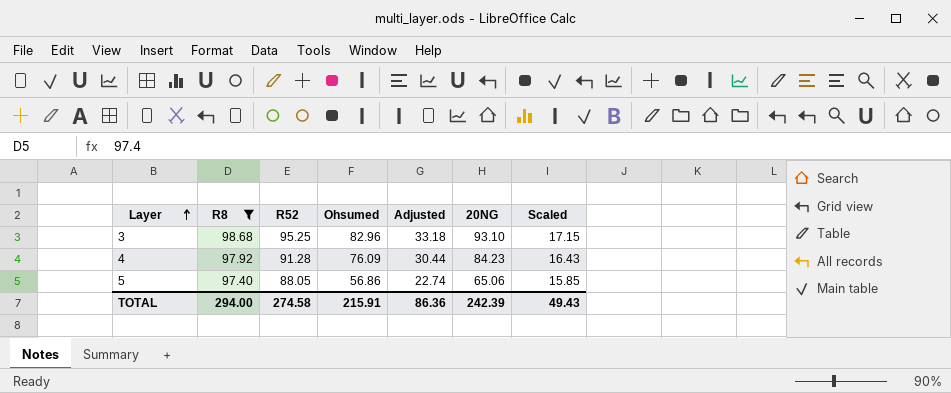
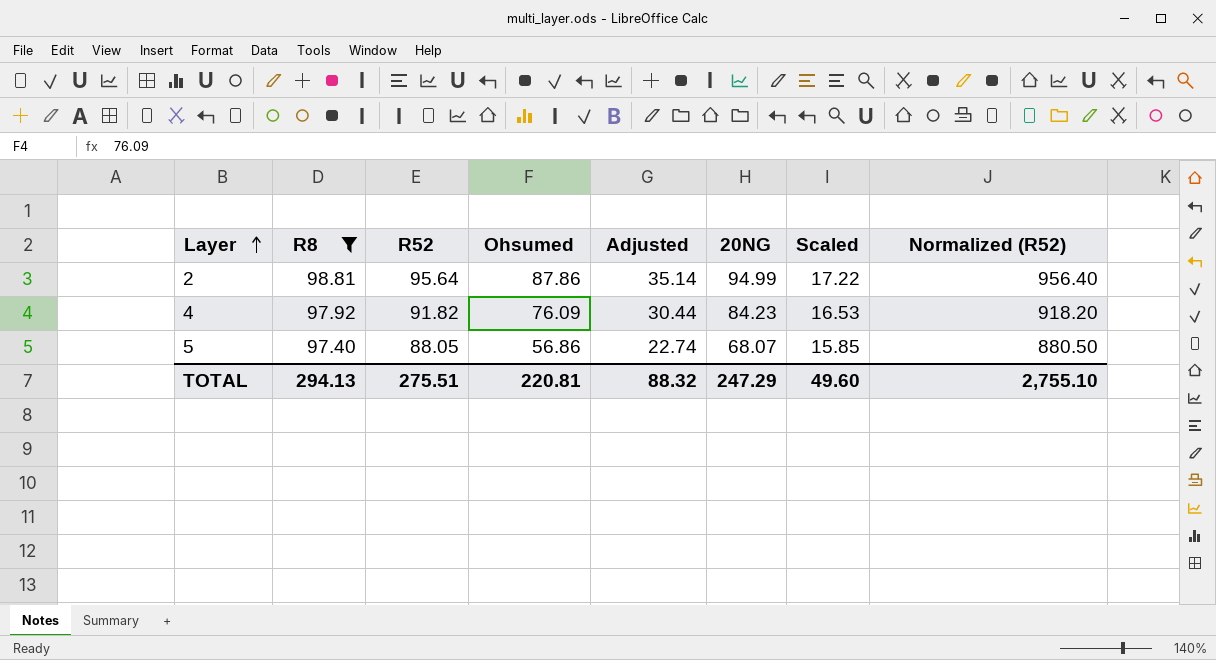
column Normalized (R52) | formula: none -> [R52] * 10
row 3: 98.68 | 95.25 | 82.96 | 33.18 | 93.10 | 17.15 -> none
row 2: none -> 98.81 | 95.64 | 87.86 | 35.14 | 94.99 | 17.22 | 956.40
4 | R52: 91.28 -> 91.82
4 | Scaled: 16.43 -> 16.53
5 | 20NG: 65.06 -> 68.07
TOTAL | R8: 294.00 -> 294.13
TOTAL | R52: 274.58 -> 275.51
TOTAL | Ohsumed: 215.91 -> 220.81
TOTAL | Adjusted: 86.36 -> 88.32
TOTAL | 20NG: 242.39 -> 247.29
TOTAL | Scaled: 49.43 -> 49.60

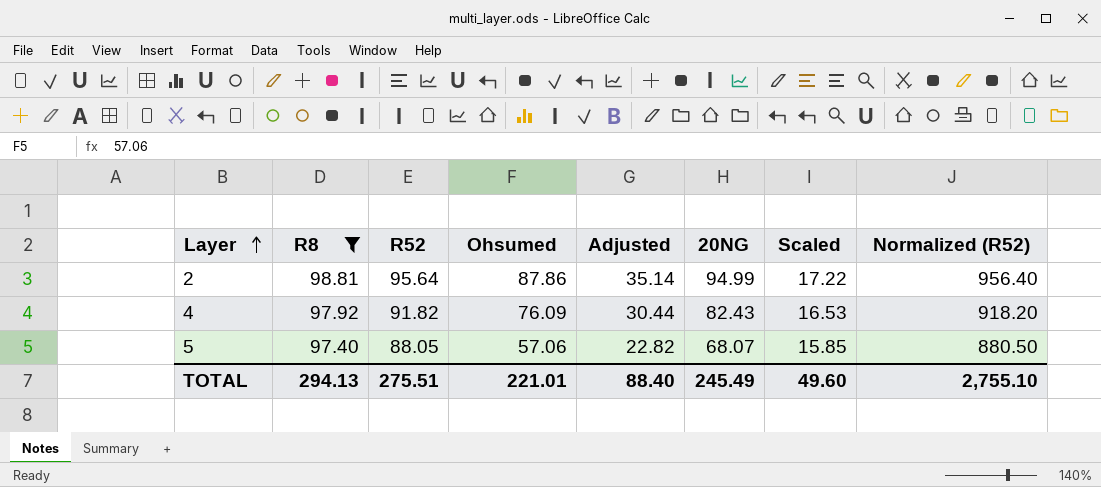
4 | 20NG: 84.23 -> 82.43
5 | Ohsumed: 56.86 -> 57.06
5 | Adjusted: 22.74 -> 22.82
TOTAL | Ohsumed: 220.81 -> 221.01
TOTAL | Adjusted: 88.32 -> 88.40
TOTAL | 20NG: 247.29 -> 245.49

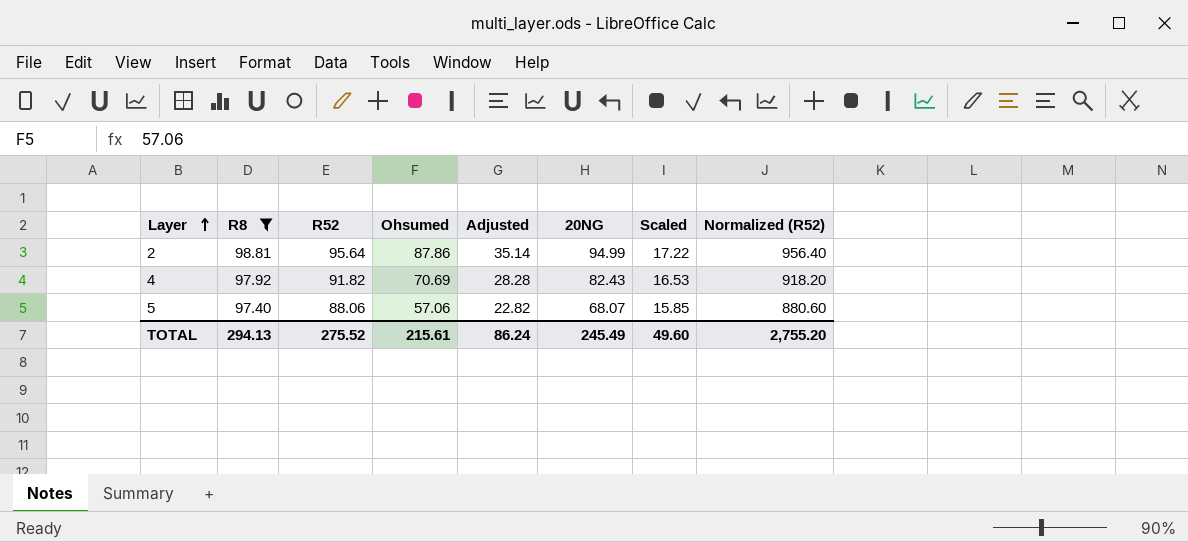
4 | Ohsumed: 76.09 -> 70.69
4 | Adjusted: 30.44 -> 28.28
5 | R52: 88.05 -> 88.06
5 | Normalized (R52): 880.50 -> 880.60
TOTAL | R52: 275.51 -> 275.52
TOTAL | Ohsumed: 221.01 -> 215.61
TOTAL | Adjusted: 88.40 -> 86.24
TOTAL | Normalized (R52): 2,755.10 -> 2,755.20

